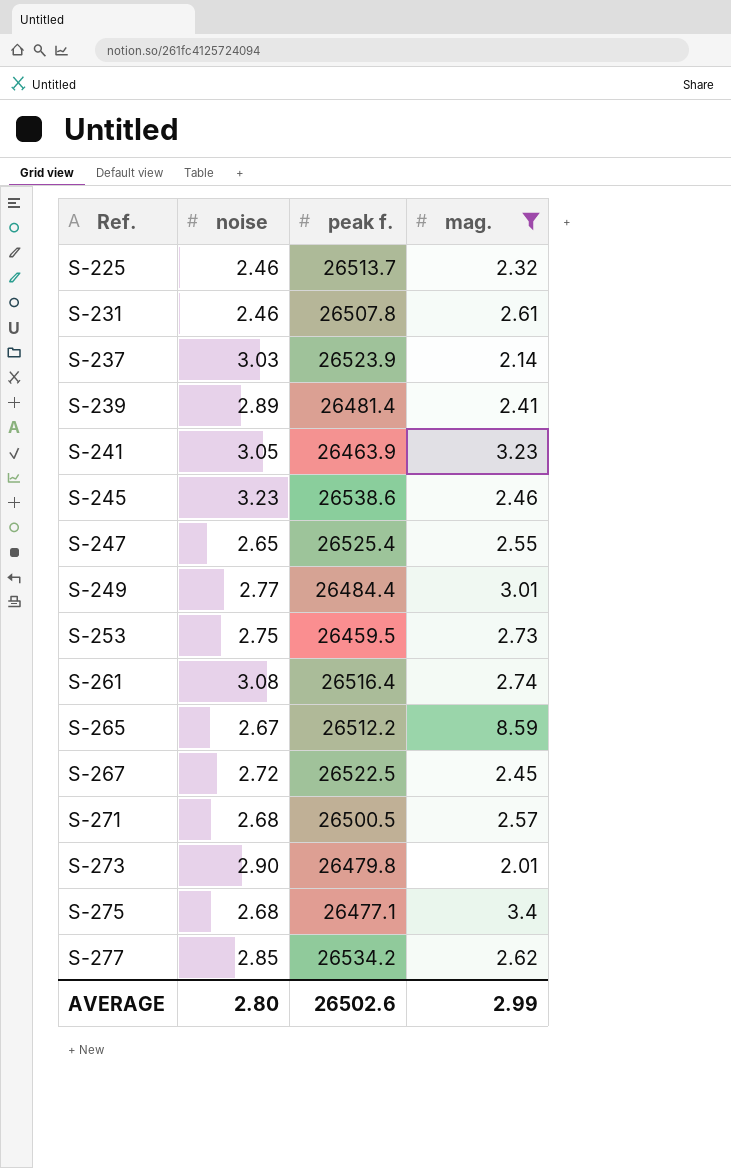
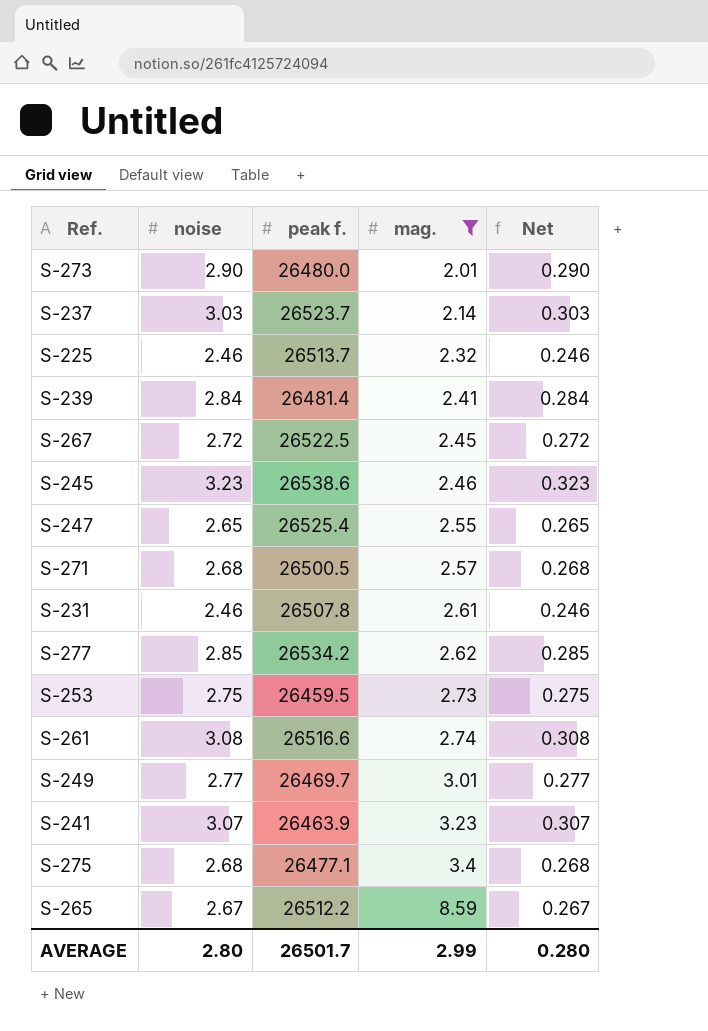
row order: Ref. ascending -> mag. ascending
column Net | formula: none -> [noise] * 0.1
S-273 | peak f.: 26479.8 -> 26480.0
S-237 | peak f.: 26523.9 -> 26523.7
S-239 | noise: 2.89 -> 2.84
S-261 | peak f.: 26516.4 -> 26516.6
S-249 | peak f.: 26484.4 -> 26469.7
S-241 | noise: 3.05 -> 3.07
AVERAGE | peak f.: 26502.6 -> 26501.7

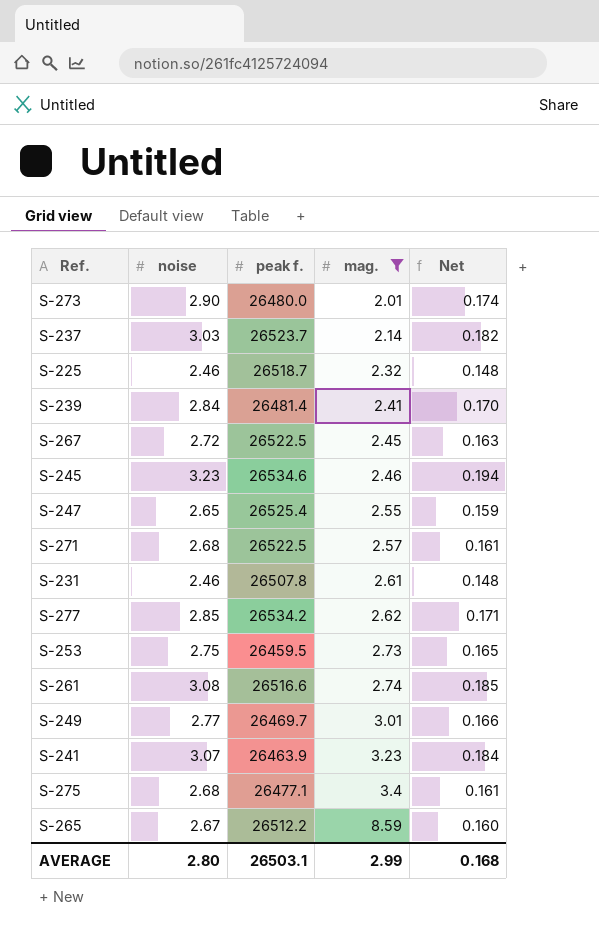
column Net | formula: [noise] * 0.1 -> [noise] * 0.06
S-225 | peak f.: 26513.7 -> 26518.7
S-245 | peak f.: 26538.6 -> 26534.6
S-271 | peak f.: 26500.5 -> 26522.5
AVERAGE | peak f.: 26501.7 -> 26503.1
AVERAGE | Net: 0.280 -> 0.168

